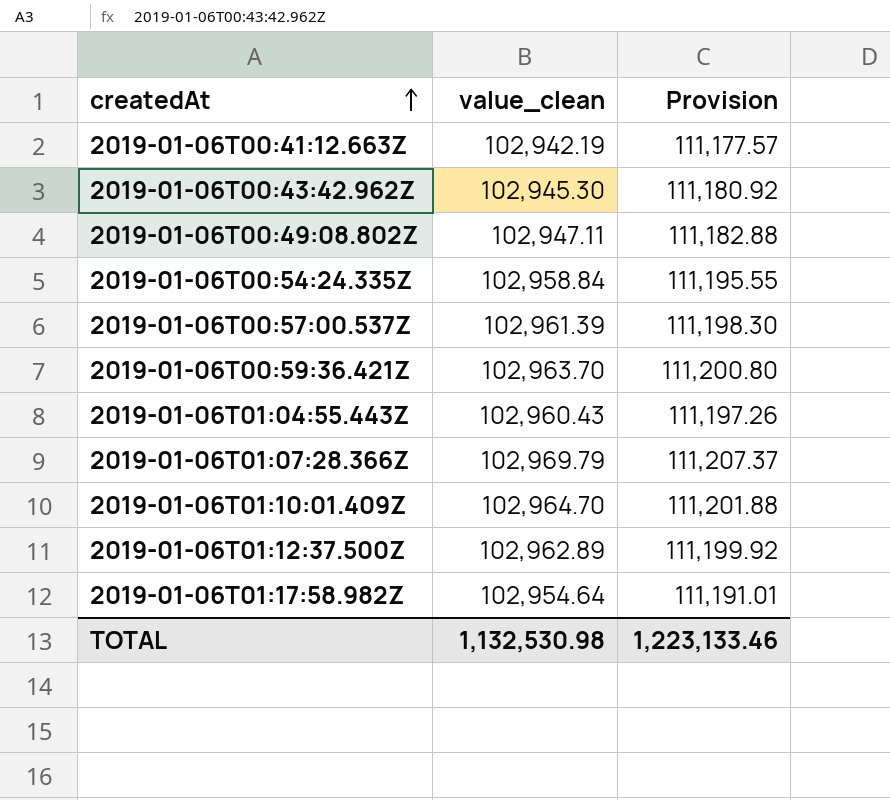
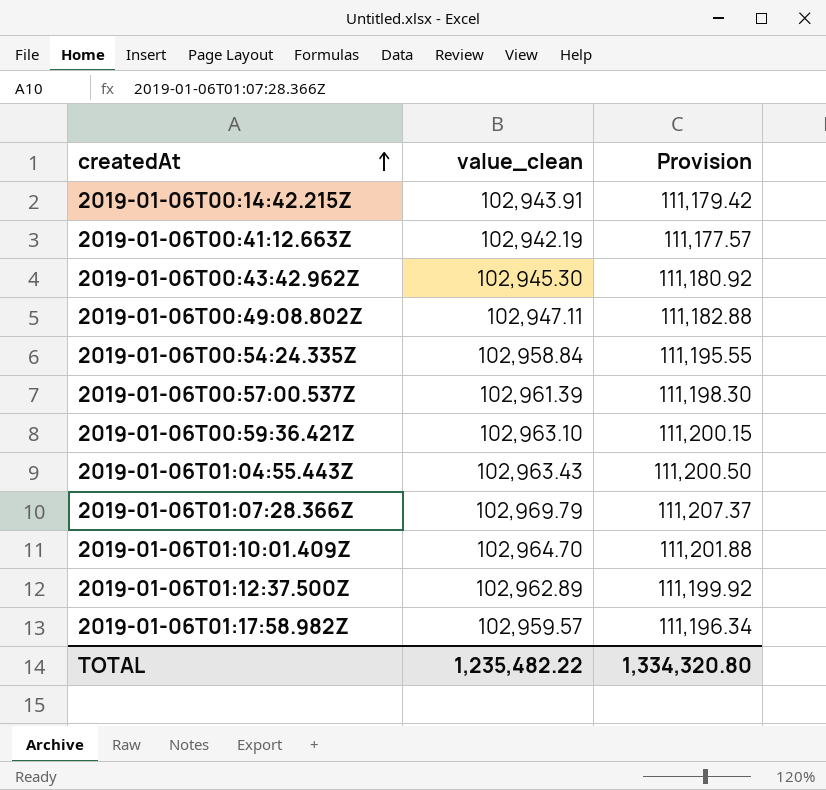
row 2019-01-06T00:14:42.215Z: none -> 102,943.91 | 111,179.42
2019-01-06T00:59:36.421Z | value_clean: 102,963.70 -> 102,963.10
2019-01-06T00:59:36.421Z | Provision: 111,200.80 -> 111,200.15
2019-01-06T01:04:55.443Z | value_clean: 102,960.43 -> 102,963.43
2019-01-06T01:04:55.443Z | Provision: 111,197.26 -> 111,200.50
2019-01-06T01:17:58.982Z | value_clean: 102,954.64 -> 102,959.57
2019-01-06T01:17:58.982Z | Provision: 111,191.01 -> 111,196.34
TOTAL | value_clean: 1,132,530.98 -> 1,235,482.22
TOTAL | Provision: 1,223,133.46 -> 1,334,320.80

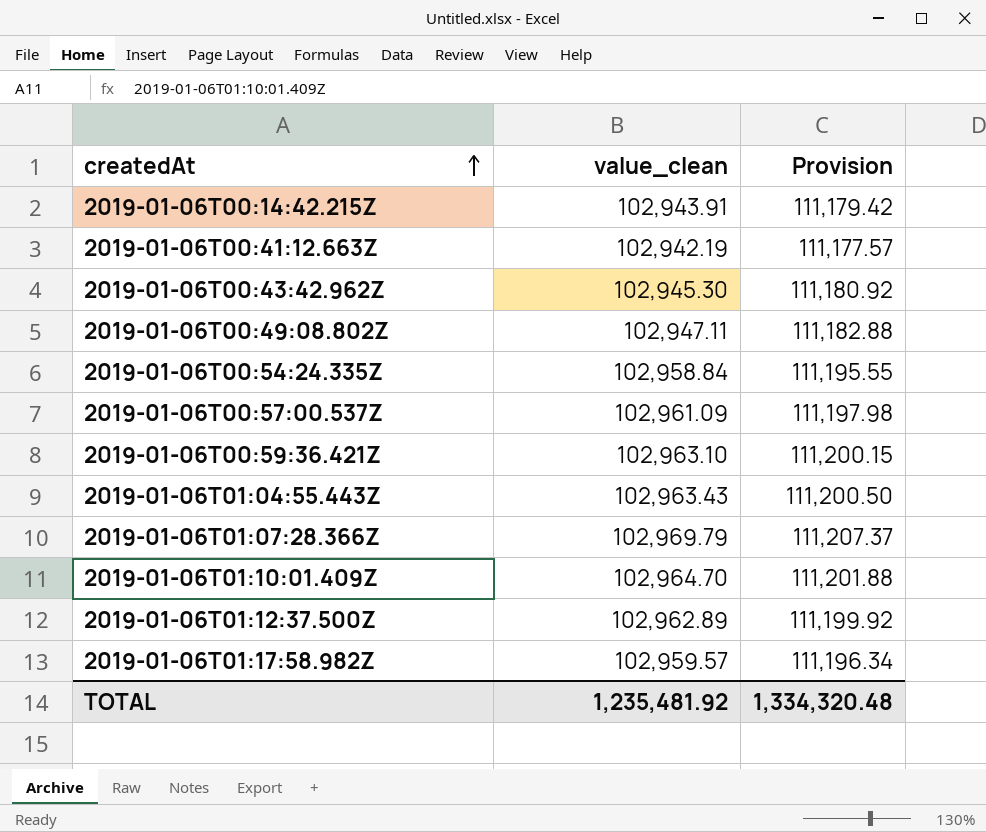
2019-01-06T00:57:00.537Z | value_clean: 102,961.39 -> 102,961.09
2019-01-06T00:57:00.537Z | Provision: 111,198.30 -> 111,197.98
TOTAL | value_clean: 1,235,482.22 -> 1,235,481.92
TOTAL | Provision: 1,334,320.80 -> 1,334,320.48

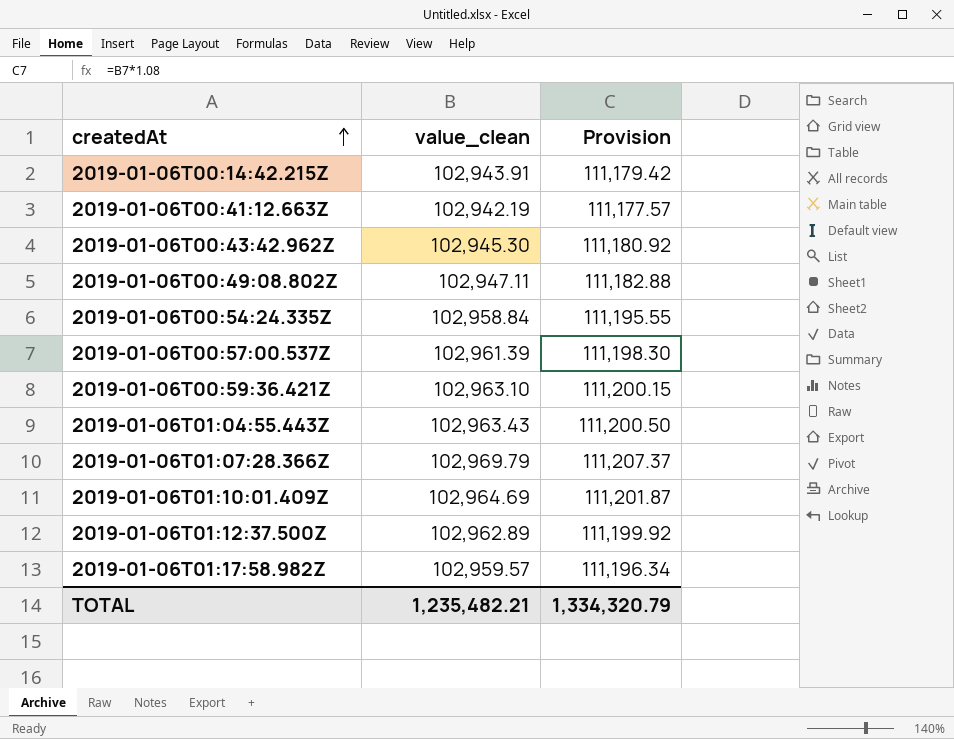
2019-01-06T00:57:00.537Z | value_clean: 102,961.09 -> 102,961.39
2019-01-06T00:57:00.537Z | Provision: 111,197.98 -> 111,198.30
2019-01-06T01:10:01.409Z | value_clean: 102,964.70 -> 102,964.69
2019-01-06T01:10:01.409Z | Provision: 111,201.88 -> 111,201.87
TOTAL | value_clean: 1,235,481.92 -> 1,235,482.21
TOTAL | Provision: 1,334,320.48 -> 1,334,320.79

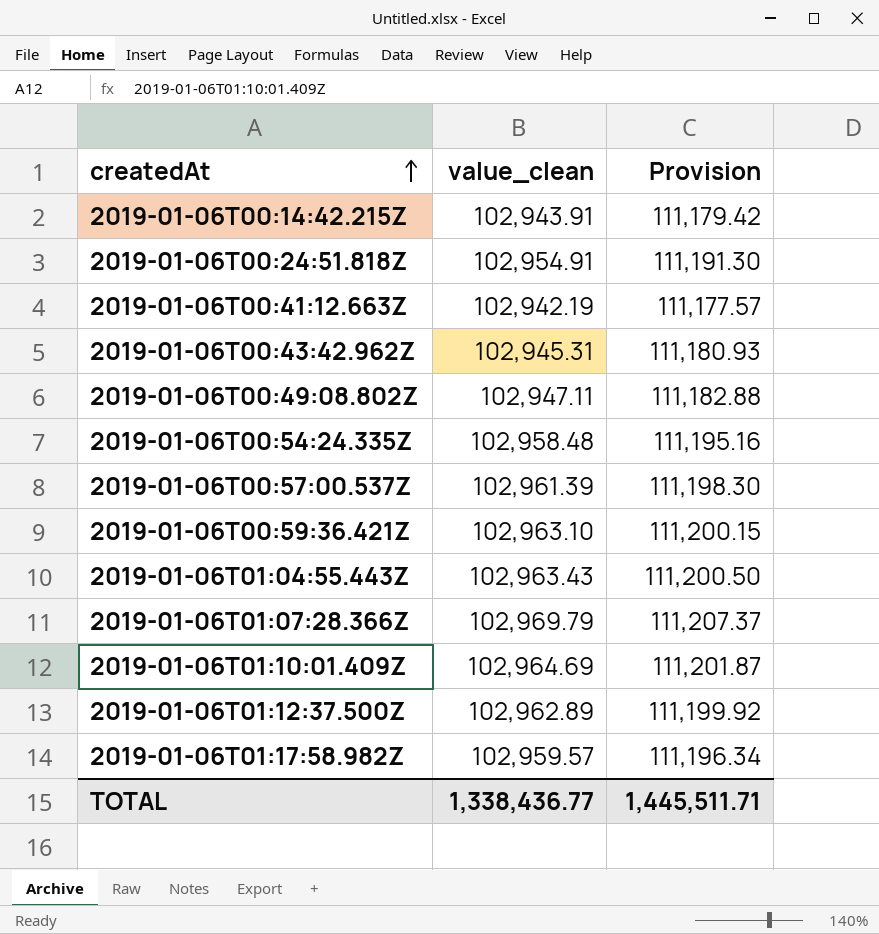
row 2019-01-06T00:24:51.818Z: none -> 102,954.91 | 111,191.30
2019-01-06T00:43:42.962Z | value_clean: 102,945.30 -> 102,945.31
2019-01-06T00:43:42.962Z | Provision: 111,180.92 -> 111,180.93
2019-01-06T00:54:24.335Z | value_clean: 102,958.84 -> 102,958.48
2019-01-06T00:54:24.335Z | Provision: 111,195.55 -> 111,195.16
TOTAL | value_clean: 1,235,482.21 -> 1,338,436.77
TOTAL | Provision: 1,334,320.79 -> 1,445,511.71

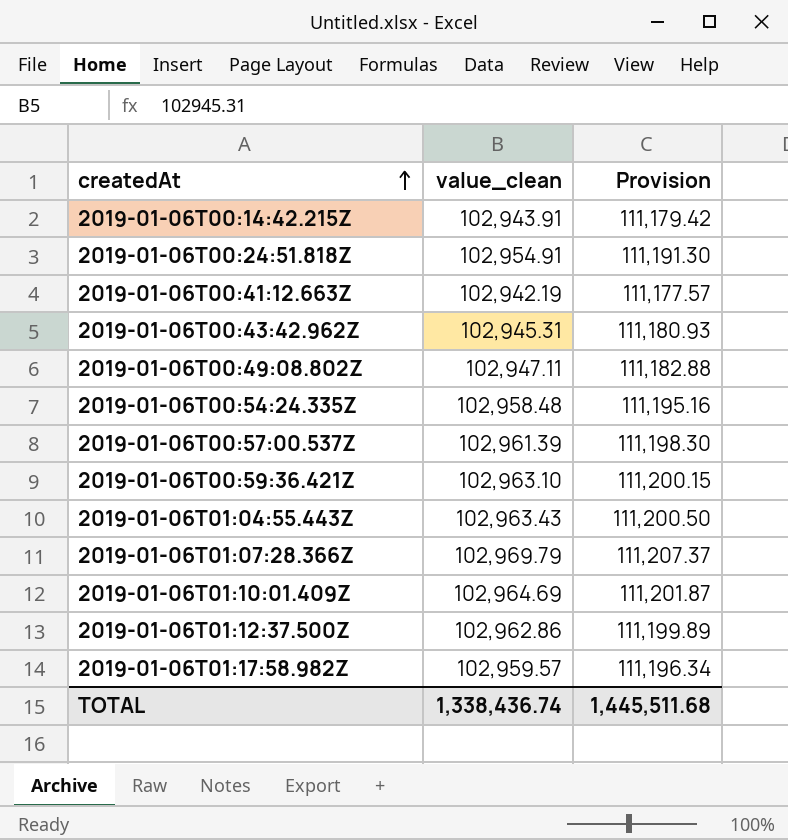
2019-01-06T01:12:37.500Z | value_clean: 102,962.89 -> 102,962.86
2019-01-06T01:12:37.500Z | Provision: 111,199.92 -> 111,199.89
TOTAL | value_clean: 1,338,436.77 -> 1,338,436.74
TOTAL | Provision: 1,445,511.71 -> 1,445,511.68

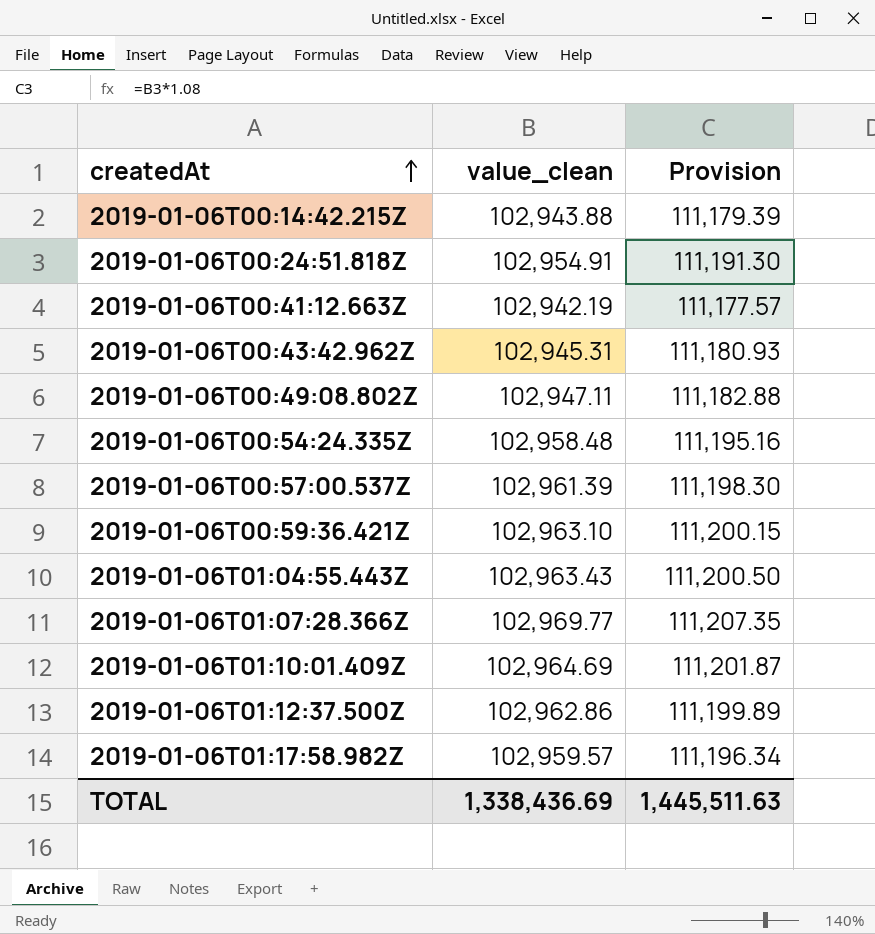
2019-01-06T00:14:42.215Z | value_clean: 102,943.91 -> 102,943.88
2019-01-06T00:14:42.215Z | Provision: 111,179.42 -> 111,179.39
2019-01-06T01:07:28.366Z | value_clean: 102,969.79 -> 102,969.77
2019-01-06T01:07:28.366Z | Provision: 111,207.37 -> 111,207.35
TOTAL | value_clean: 1,338,436.74 -> 1,338,436.69
TOTAL | Provision: 1,445,511.68 -> 1,445,511.63

